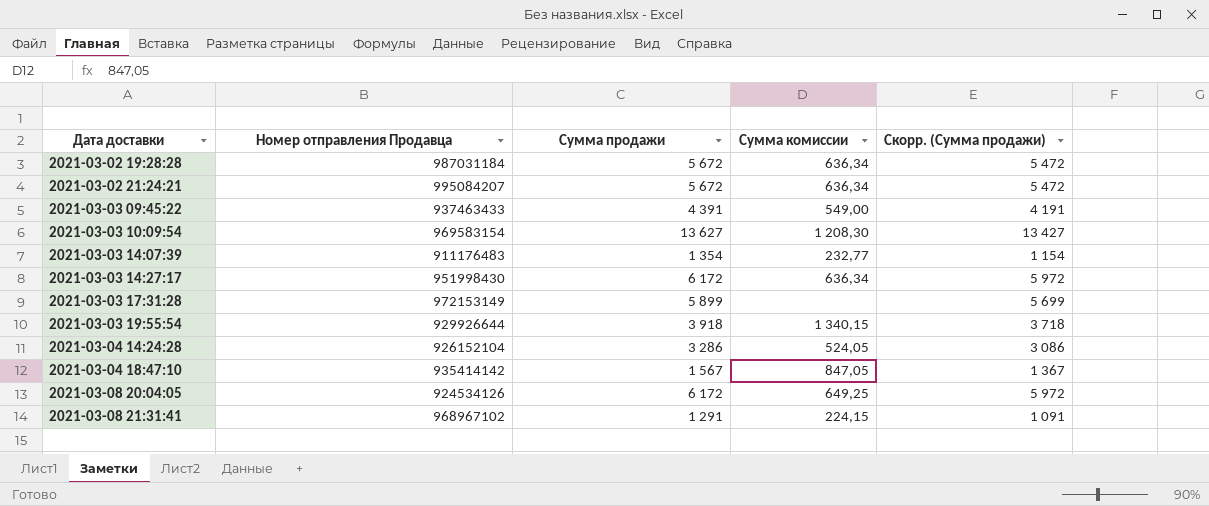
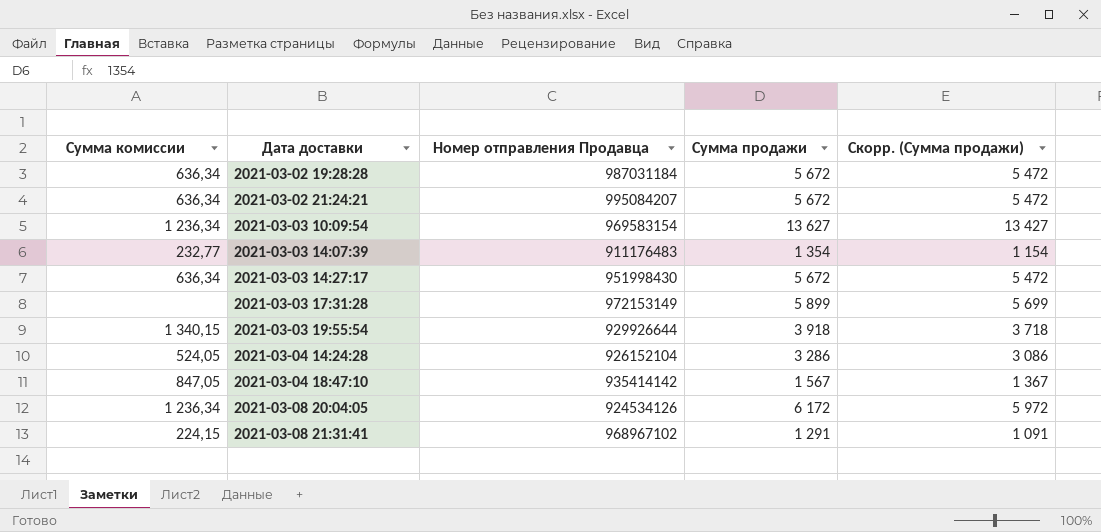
column Сумма комиссии | position: 4 -> 1
row 2021-03-03 09:45:22: 937463433 | 4 391 | 549,00 | 4 191 -> none
2021-03-03 10:09:54 | Сумма комиссии: 1 208,30 -> 1 236,34
2021-03-03 14:27:17 | Сумма продажи: 6 172 -> 5 672
2021-03-03 14:27:17 | Скорр. (Сумма продажи): 5 972 -> 5 472
2021-03-08 20:04:05 | Сумма комиссии: 649,25 -> 1 236,34

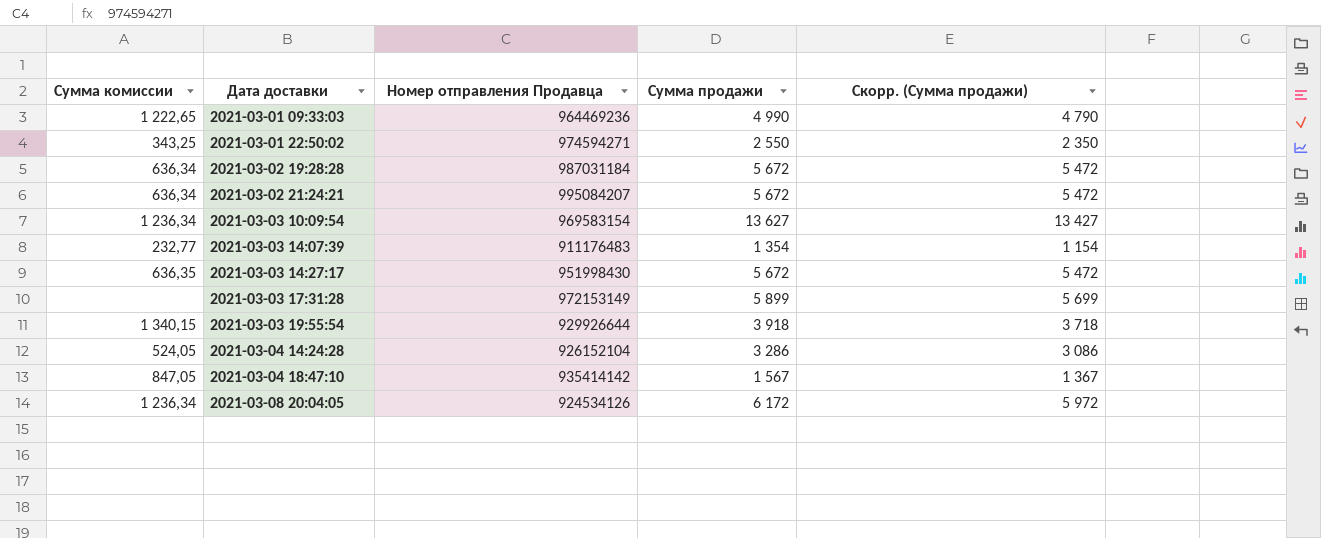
row 2021-03-08 21:31:41: 224,15 | 968967102 | 1 291 | 1 091 -> none
row 2021-03-01 09:33:03: none -> 1 222,65 | 964469236 | 4 990 | 4 790
row 2021-03-01 22:50:02: none -> 343,25 | 974594271 | 2 550 | 2 350
2021-03-03 14:27:17 | Сумма комиссии: 636,34 -> 636,35

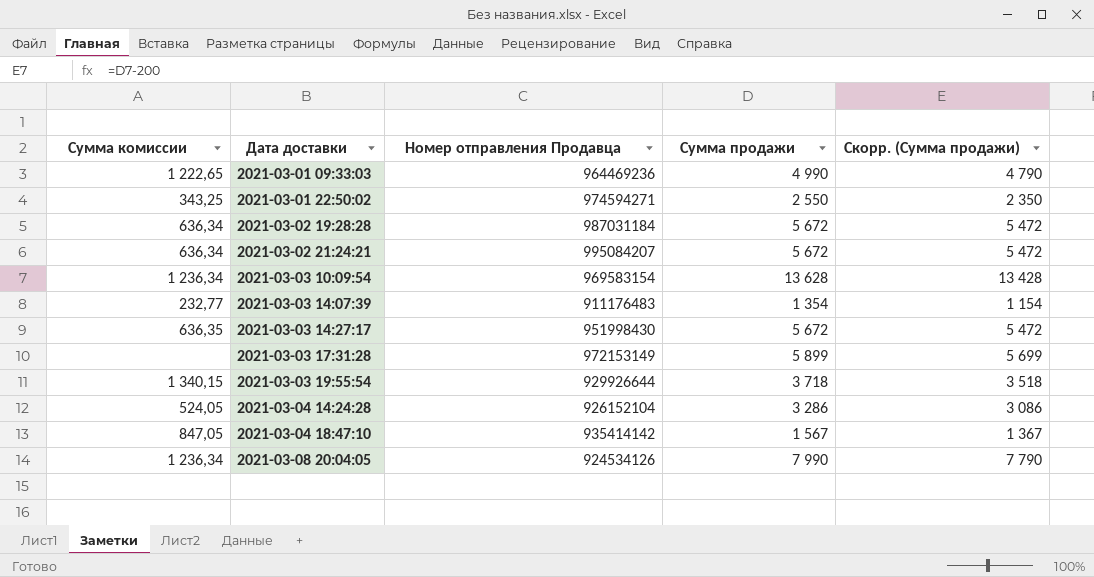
2021-03-03 10:09:54 | Сумма продажи: 13 627 -> 13 628
2021-03-03 10:09:54 | Скорр. (Сумма продажи): 13 427 -> 13 428
2021-03-03 19:55:54 | Сумма продажи: 3 918 -> 3 718
2021-03-03 19:55:54 | Скорр. (Сумма продажи): 3 718 -> 3 518
2021-03-08 20:04:05 | Сумма продажи: 6 172 -> 7 990
2021-03-08 20:04:05 | Скорр. (Сумма продажи): 5 972 -> 7 790

